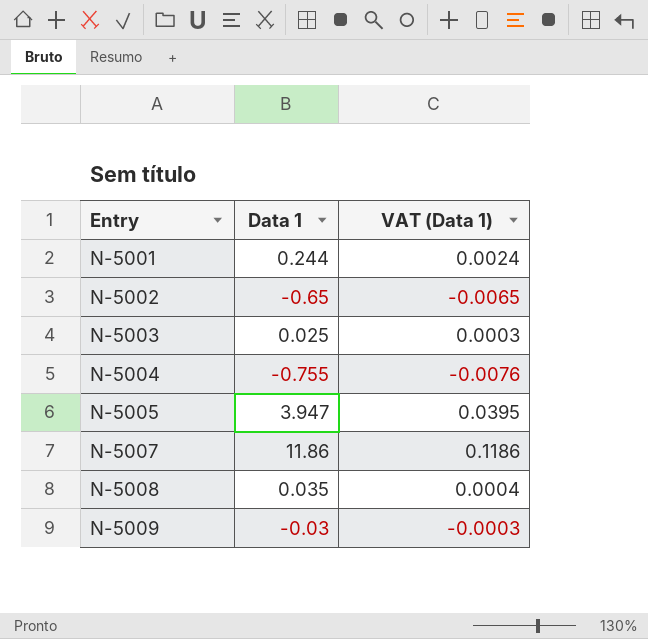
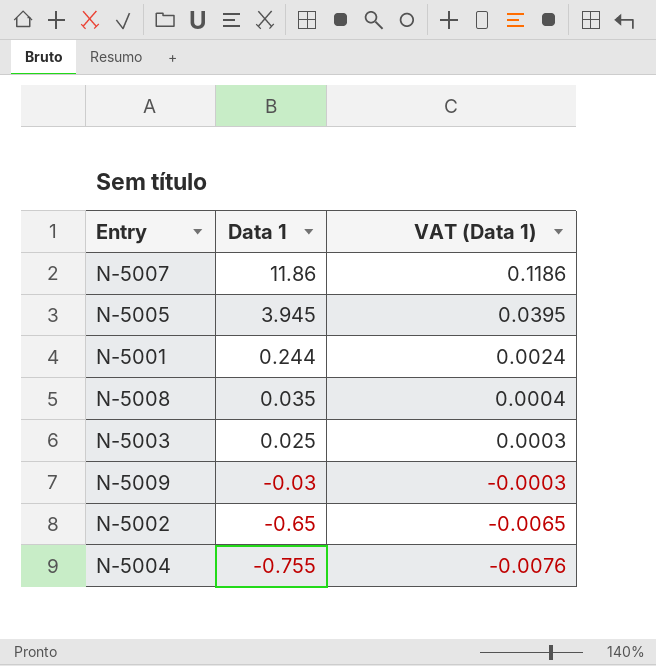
row order: Entry ascending -> Data 1 descending
N-5005 | Data 1: 3.947 -> 3.945

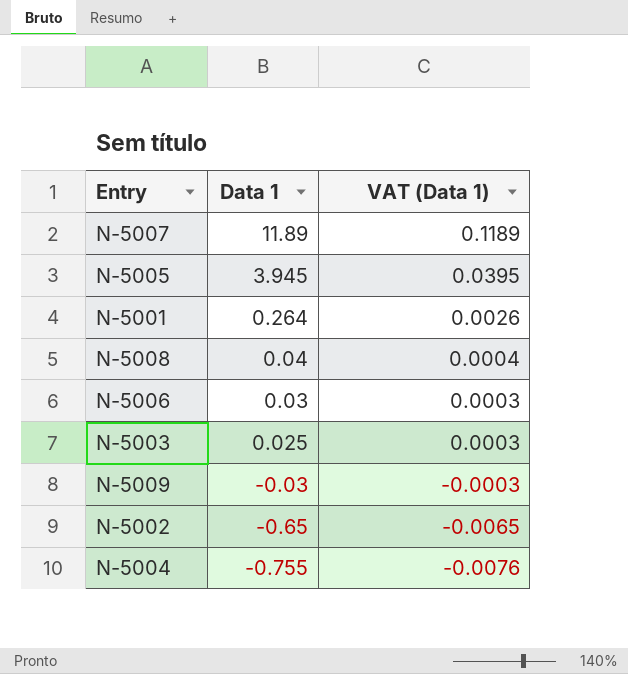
N-5007 | Data 1: 11.86 -> 11.89
N-5007 | VAT (Data 1): 0.1186 -> 0.1189
N-5001 | Data 1: 0.244 -> 0.264
N-5001 | VAT (Data 1): 0.0024 -> 0.0026
N-5008 | Data 1: 0.035 -> 0.04
row N-5006: none -> 0.03 | 0.0003

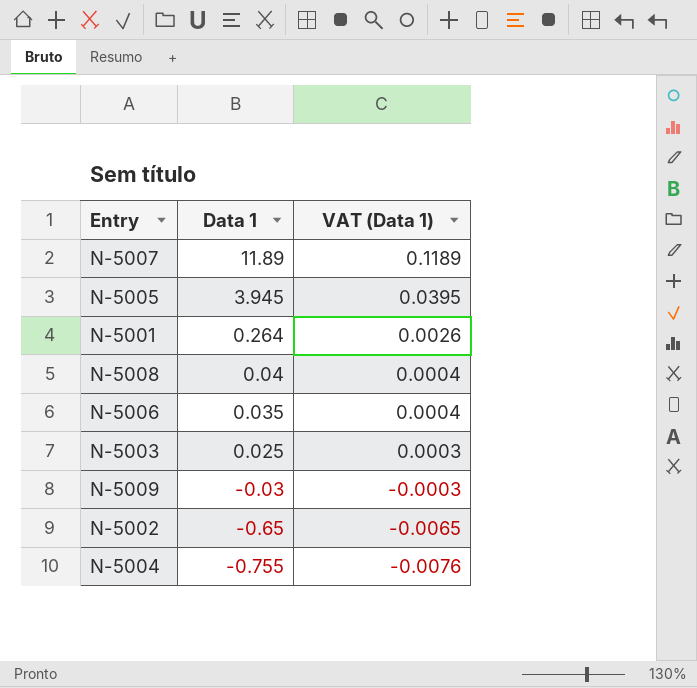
N-5006 | Data 1: 0.03 -> 0.035
N-5006 | VAT (Data 1): 0.0003 -> 0.0004

